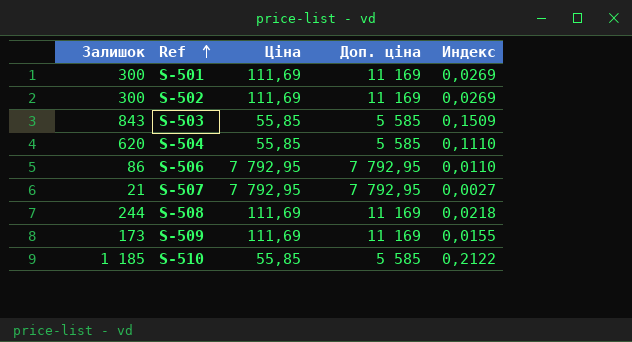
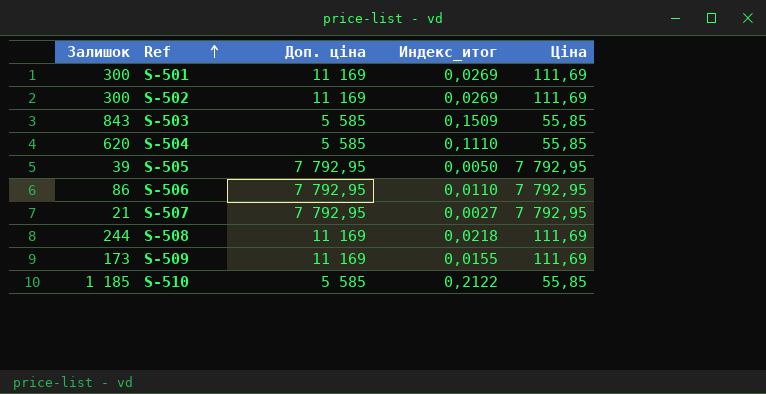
column name: Индекс -> Индекс_итог
column Ціна | position: 3 -> 5
row S-505: none -> 39 | 7 792,95 | 0,0050 | 7 792,95

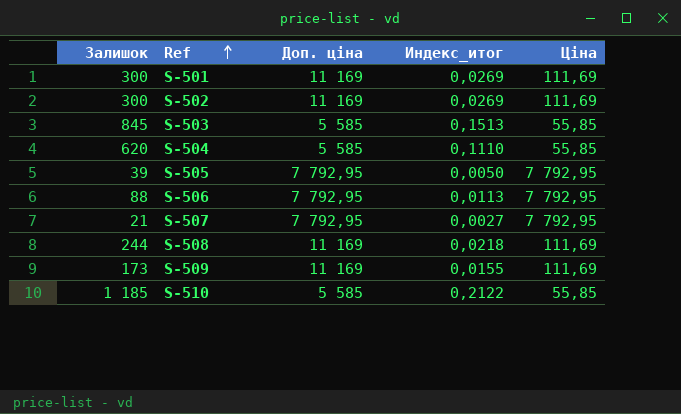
S-503 | Залишок: 843 -> 845
S-503 | Индекс_итог: 0,1509 -> 0,1513
S-506 | Залишок: 86 -> 88
S-506 | Индекс_итог: 0,0110 -> 0,0113

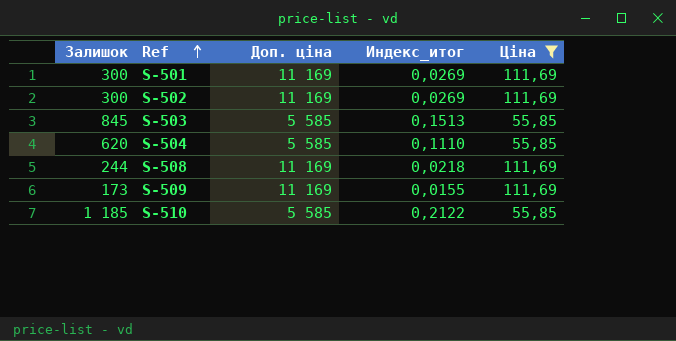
filter: none -> Ціна != 7 792,95

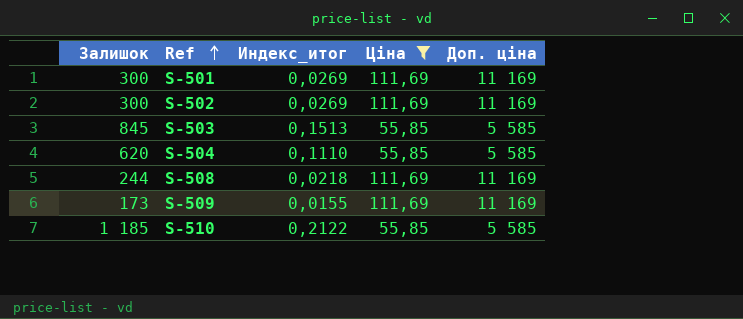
column Доп. ціна | position: 3 -> 5

